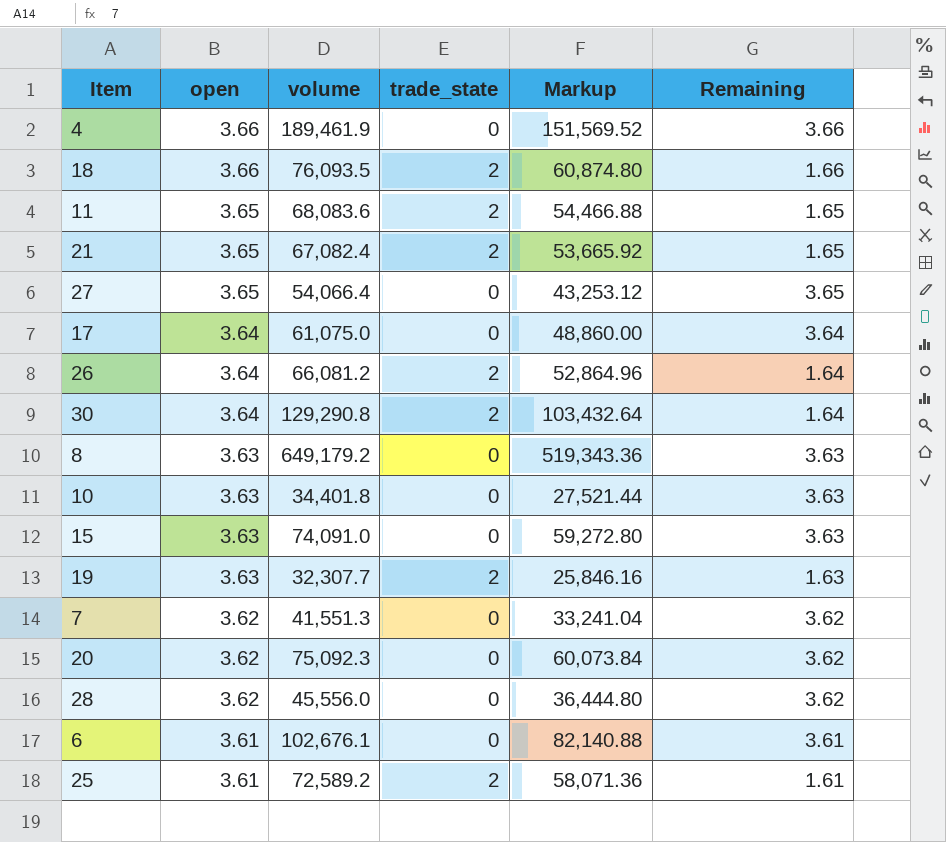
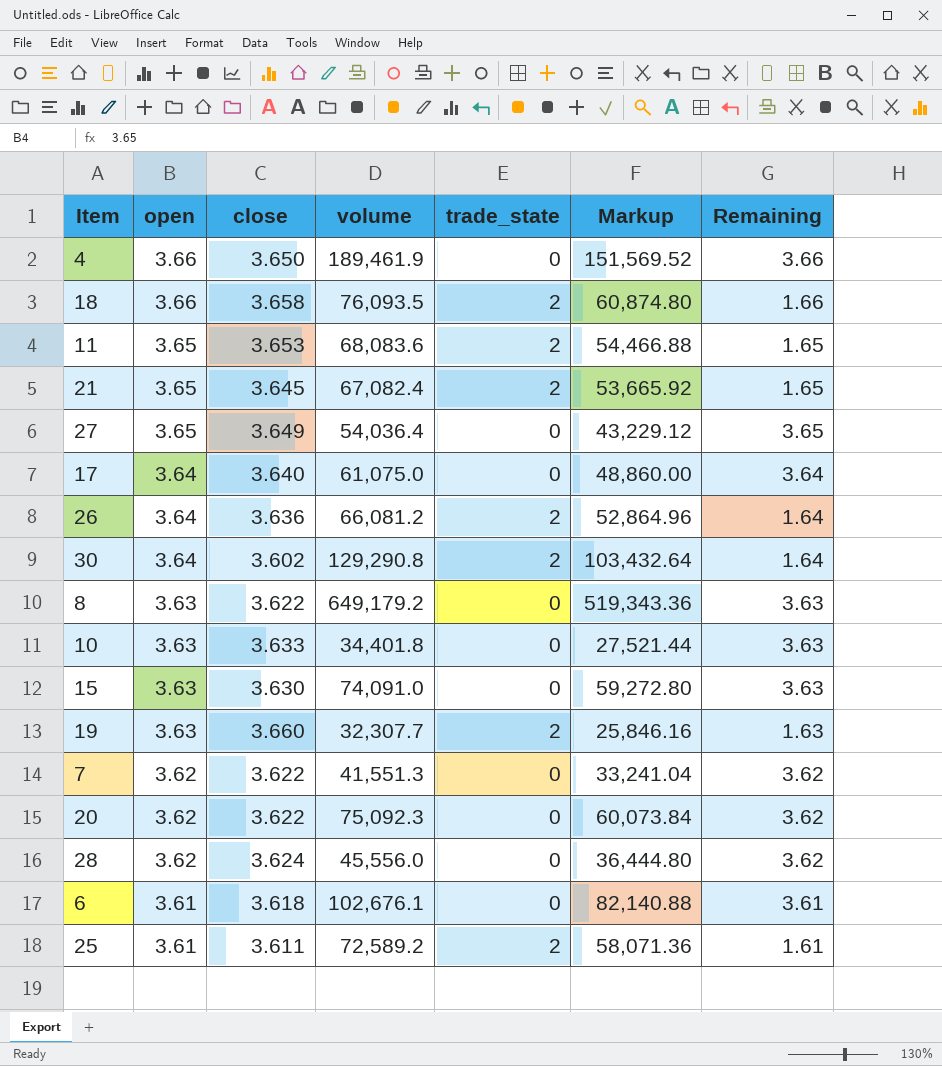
column close | position: none -> 3
27 | volume: 54,066.4 -> 54,036.4
27 | Markup: 43,253.12 -> 43,229.12

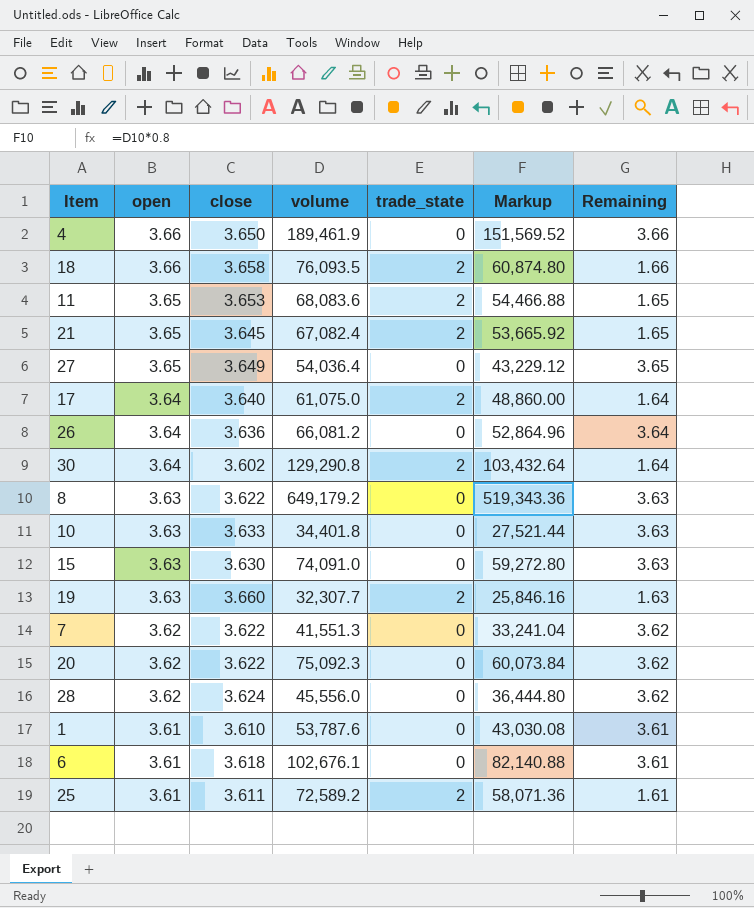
17 | trade_state: 0 -> 2
17 | Remaining: 3.64 -> 1.64
26 | trade_state: 2 -> 0
26 | Remaining: 1.64 -> 3.64
row 1: none -> 3.61 | 3.610 | 53,787.6 | 0 | 43,030.08 | 3.61

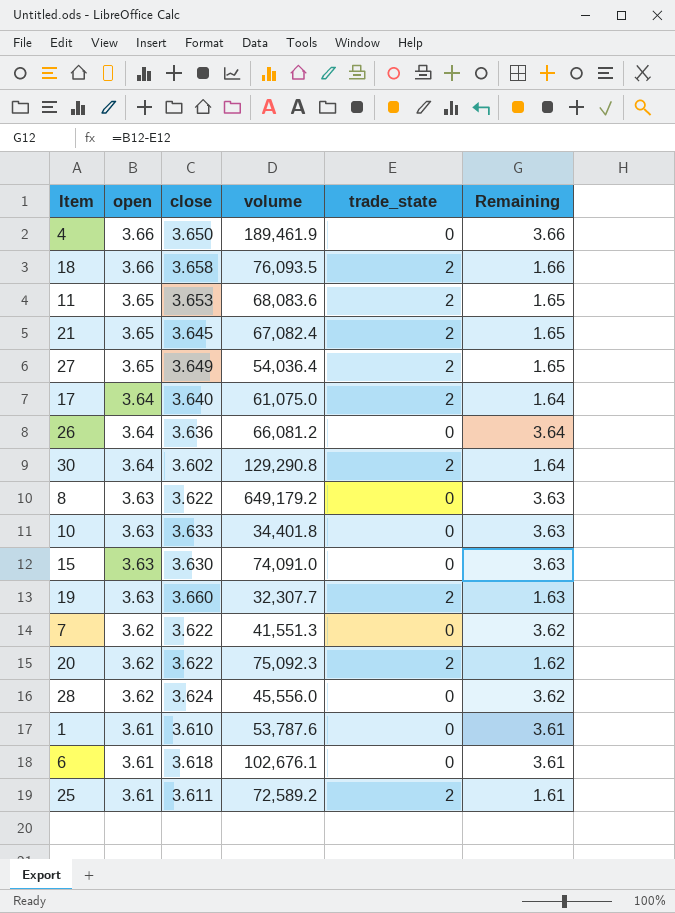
column Markup | formula: [volume] * 0.8 -> none
27 | trade_state: 0 -> 2
27 | Remaining: 3.65 -> 1.65
20 | trade_state: 0 -> 2
20 | Remaining: 3.62 -> 1.62

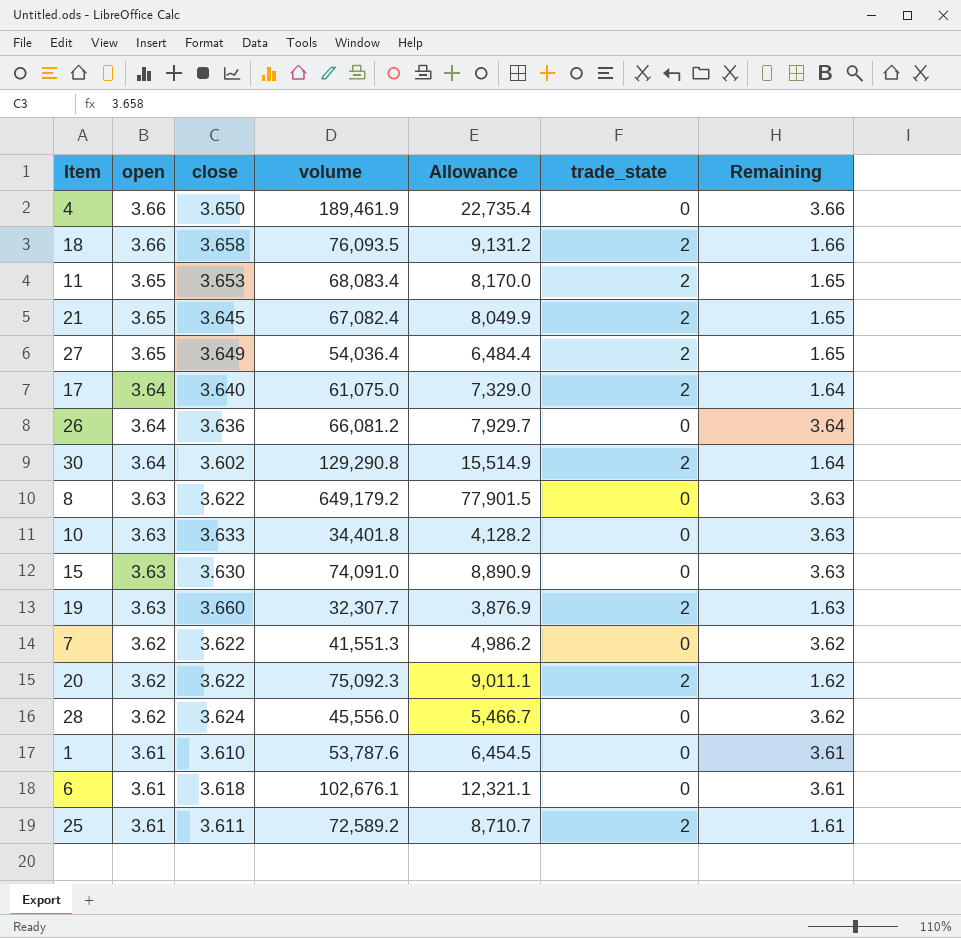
column Allowance | formula: none -> [volume] * 0.12
11 | volume: 68,083.6 -> 68,083.4

